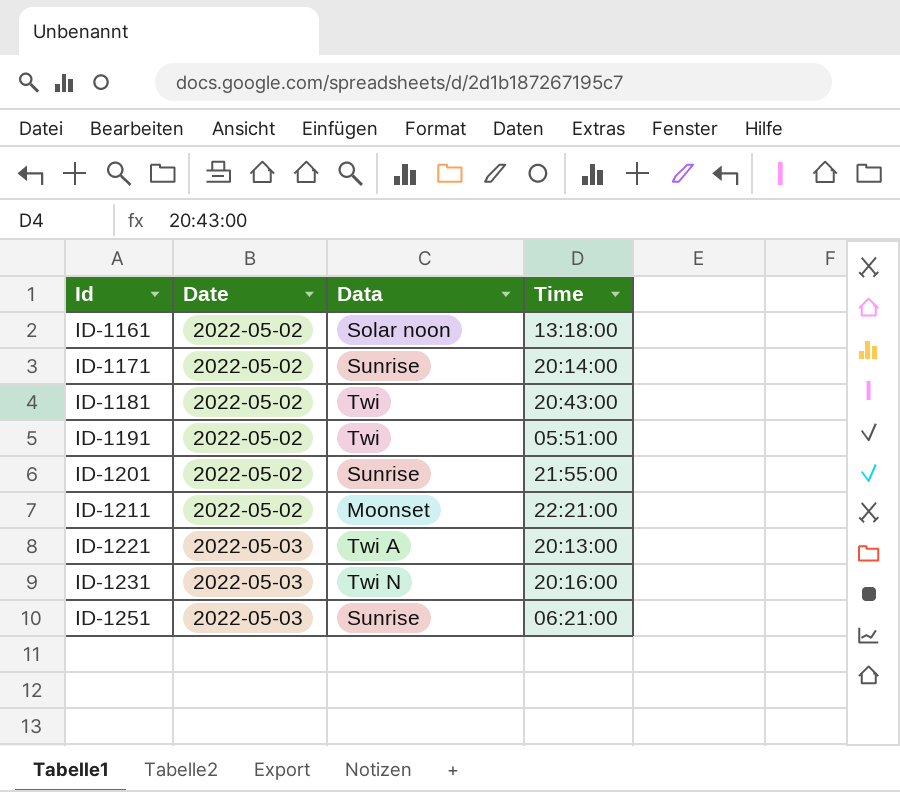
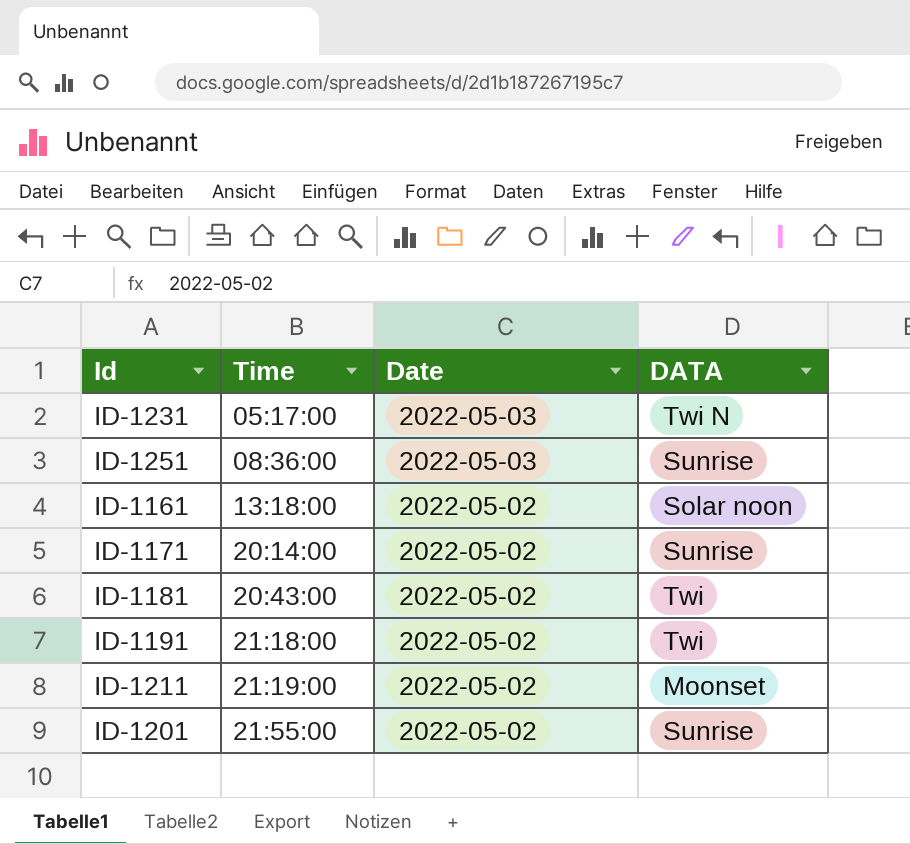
row order: Id ascending -> Time ascending
column Time | position: 4 -> 2
column name: Data -> DATA
row ID-1221: 2022-05-03 | Twi A | 20:13:00 -> none
ID-1231 | Time: 20:16:00 -> 05:17:00
ID-1251 | Time: 06:21:00 -> 08:36:00
ID-1191 | Time: 05:51:00 -> 21:18:00
ID-1211 | Time: 22:21:00 -> 21:19:00

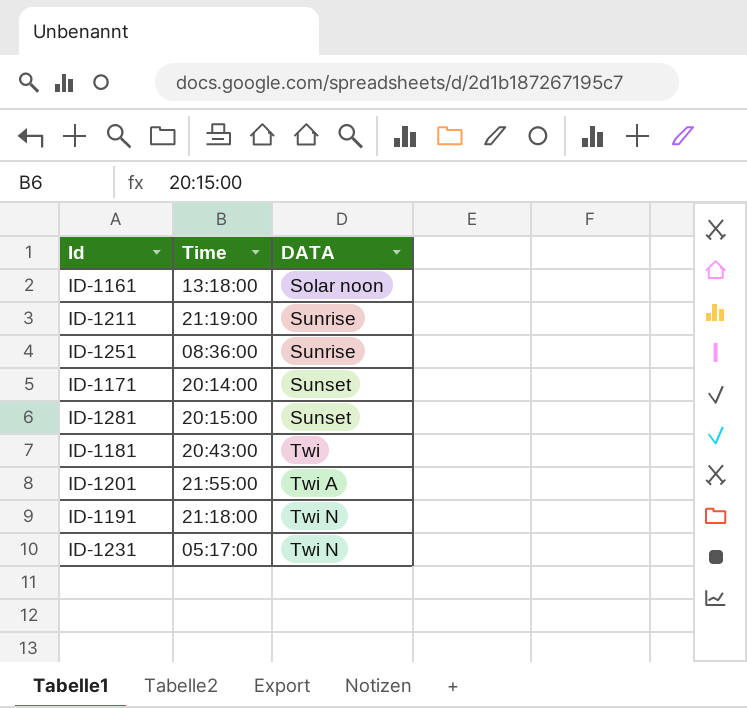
row order: Time ascending -> DATA ascending
column Date | position: 3 -> none
ID-1211 | DATA: Moonset -> Sunrise
ID-1171 | DATA: Sunrise -> Sunset
row ID-1281: none -> 20:15:00 | Sunset
ID-1201 | DATA: Sunrise -> Twi A
ID-1191 | DATA: Twi -> Twi N

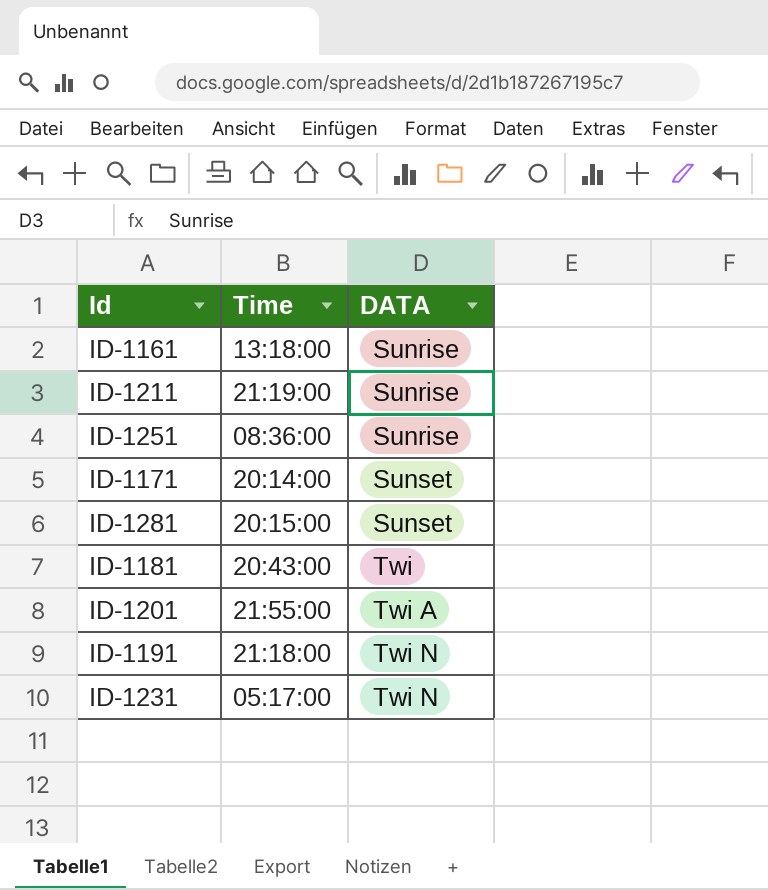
ID-1161 | DATA: Solar noon -> Sunrise

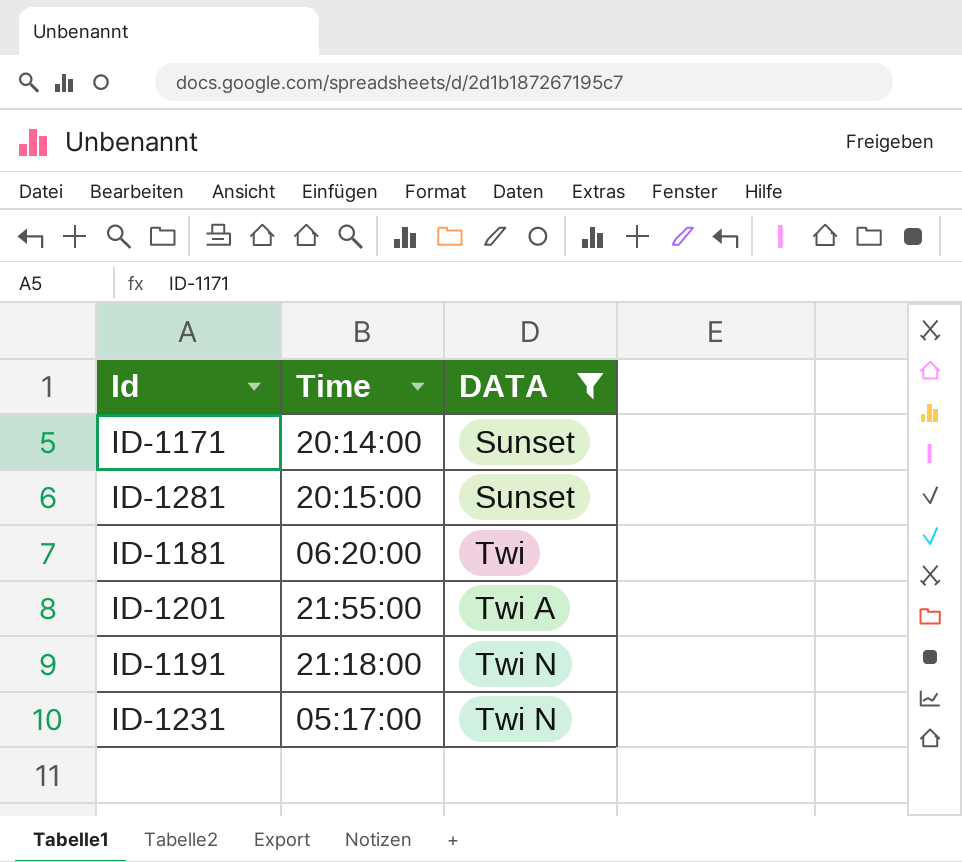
filter: none -> DATA != Sunrise
ID-1181 | Time: 20:43:00 -> 06:20:00

